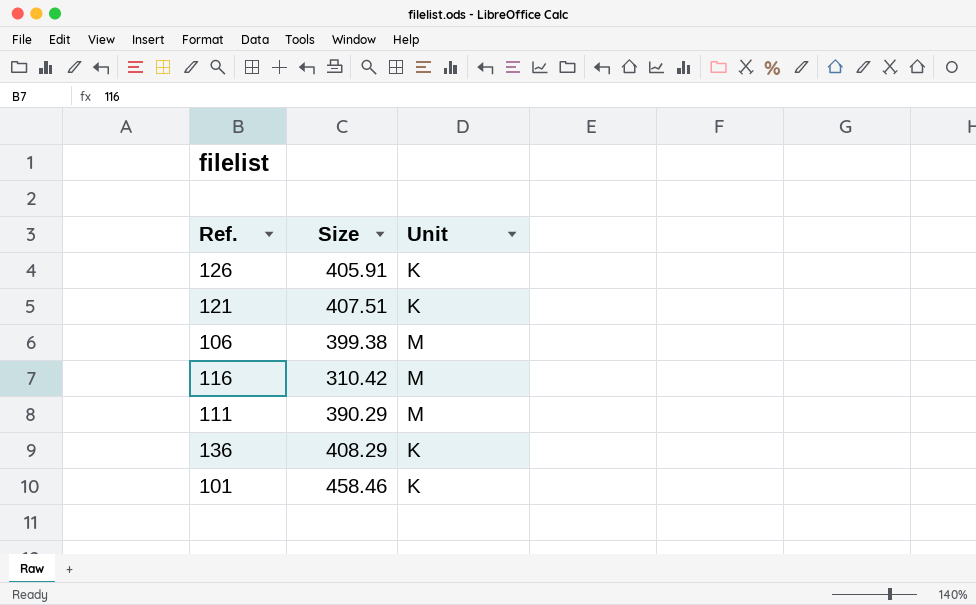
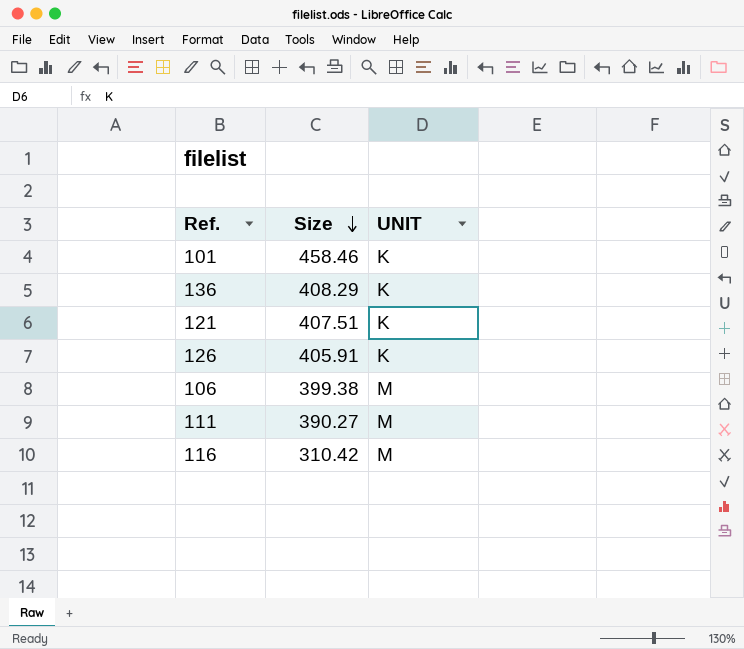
row order: none -> Size descending
column name: Unit -> UNIT
111 | Size: 390.29 -> 390.27

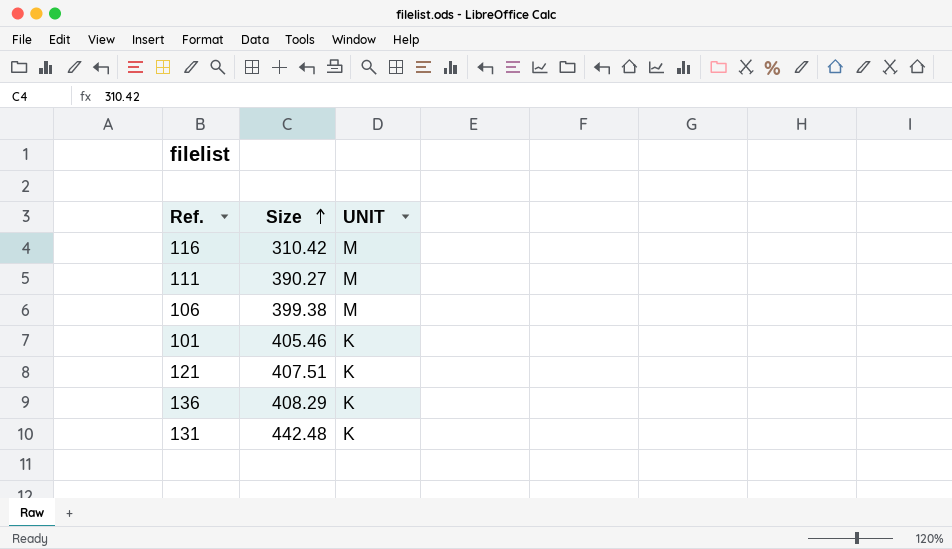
row order: Size descending -> Size ascending
row 126: 405.91 | K -> none
101 | Size: 458.46 -> 405.46
row 131: none -> 442.48 | K

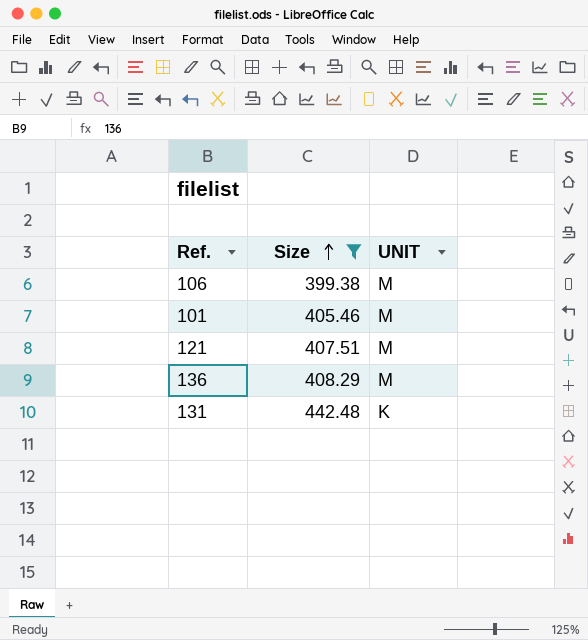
filter: none -> Size >= 399.38
101 | UNIT: K -> M
121 | UNIT: K -> M
136 | UNIT: K -> M

